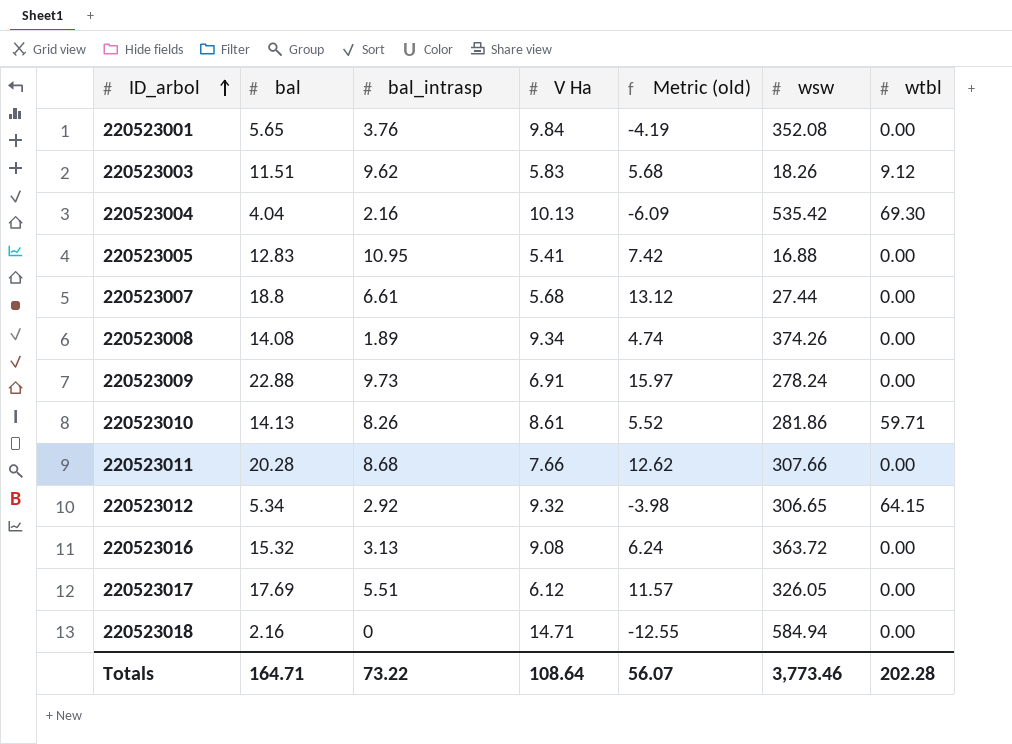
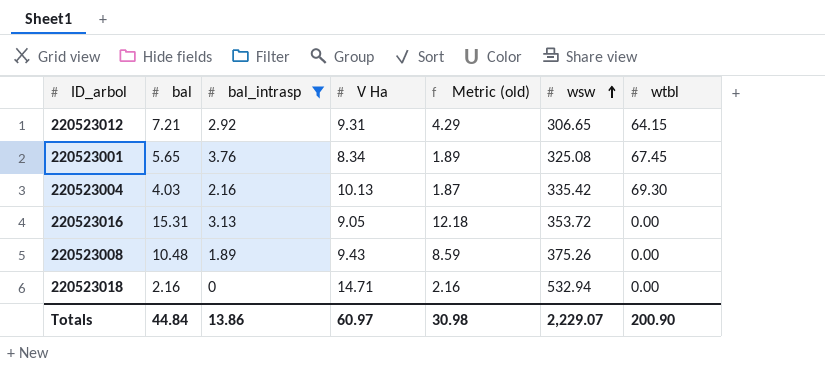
filter: none -> bal_intrasp <= 3.76
row order: ID_arbol ascending -> wsw ascending
column Metric (old) | formula: [bal] - [V Ha] -> [bal] - [bal_intrasp]
220523012 | bal: 5.34 -> 7.21
220523012 | V Ha: 9.32 -> 9.31
220523001 | V Ha: 9.84 -> 8.34
220523001 | wsw: 352.08 -> 325.08
220523001 | wtbl: 0.00 -> 67.45
220523004 | bal: 4.04 -> 4.03
220523004 | wsw: 535.42 -> 335.42
220523016 | bal: 15.32 -> 15.31
220523016 | V Ha: 9.08 -> 9.05
220523016 | wsw: 363.72 -> 353.72
220523008 | bal: 14.08 -> 10.48
220523008 | V Ha: 9.34 -> 9.43
220523008 | wsw: 374.26 -> 375.26
220523018 | wsw: 584.94 -> 532.94
Totals | bal: 164.71 -> 44.84
Totals | bal_intrasp: 73.22 -> 13.86
Totals | V Ha: 108.64 -> 60.97
Totals | Metric (old): 56.07 -> 30.98
Totals | wsw: 3,773.46 -> 2,229.07
Totals | wtbl: 202.28 -> 200.90

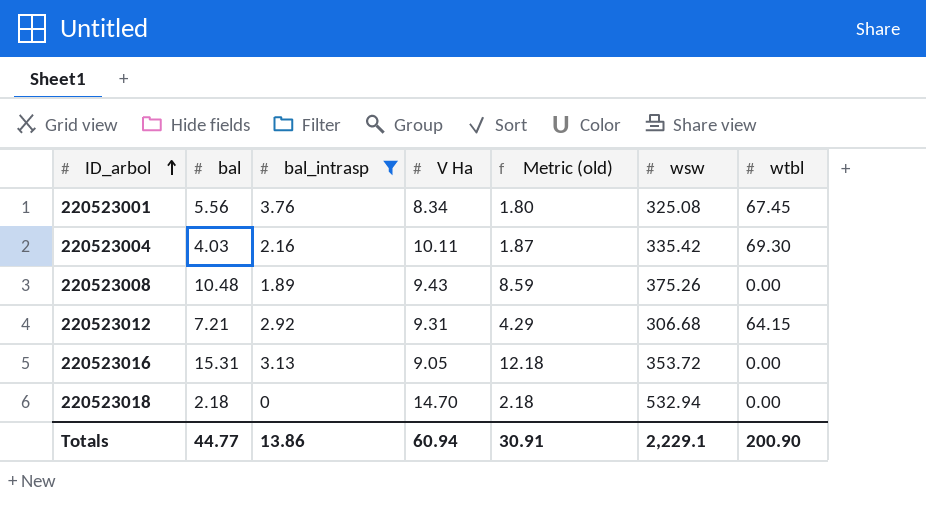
row order: wsw ascending -> ID_arbol ascending
220523001 | bal: 5.65 -> 5.56
220523001 | Metric (old): 1.89 -> 1.80
220523004 | V Ha: 10.13 -> 10.11
220523012 | wsw: 306.65 -> 306.68
220523018 | bal: 2.16 -> 2.18
220523018 | V Ha: 14.71 -> 14.70
220523018 | Metric (old): 2.16 -> 2.18
Totals | bal: 44.84 -> 44.77
Totals | V Ha: 60.97 -> 60.94
Totals | Metric (old): 30.98 -> 30.91
Totals | wsw: 2,229.07 -> 2,229.1

